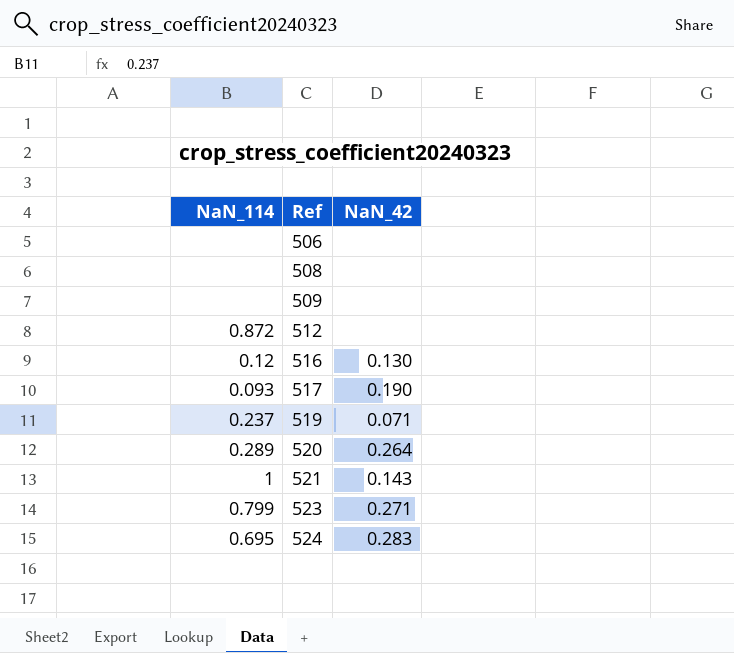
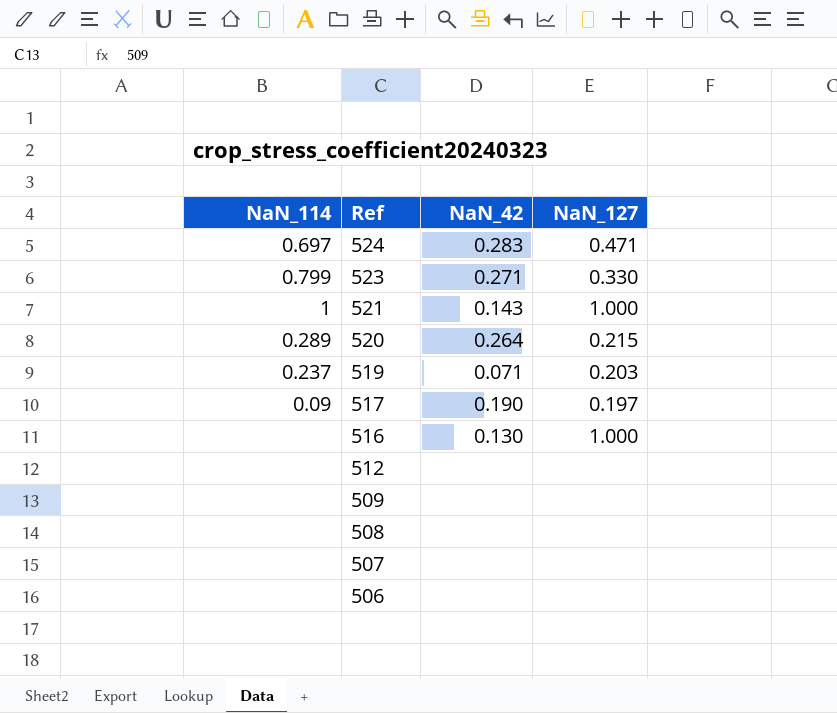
row order: Ref ascending -> Ref descending
column NaN_127 | position: none -> 4
524 | NaN_114: 0.695 -> 0.697
517 | NaN_114: 0.093 -> 0.09
516 | NaN_114: 0.12 -> none
512 | NaN_114: 0.872 -> none
row 507: none -> none | none | none

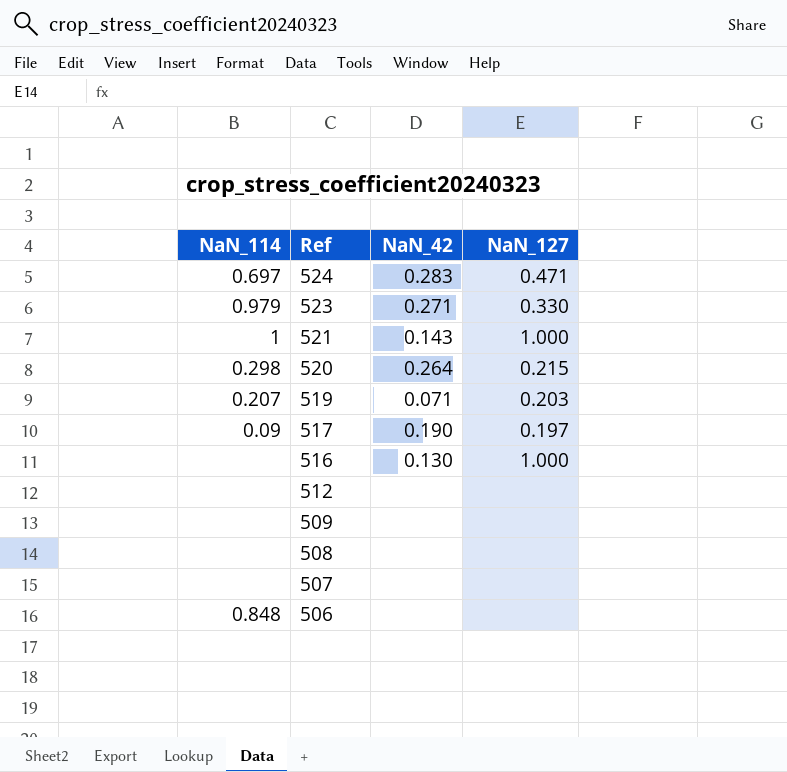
523 | NaN_114: 0.799 -> 0.979
520 | NaN_114: 0.289 -> 0.298
519 | NaN_114: 0.237 -> 0.207
506 | NaN_114: none -> 0.848

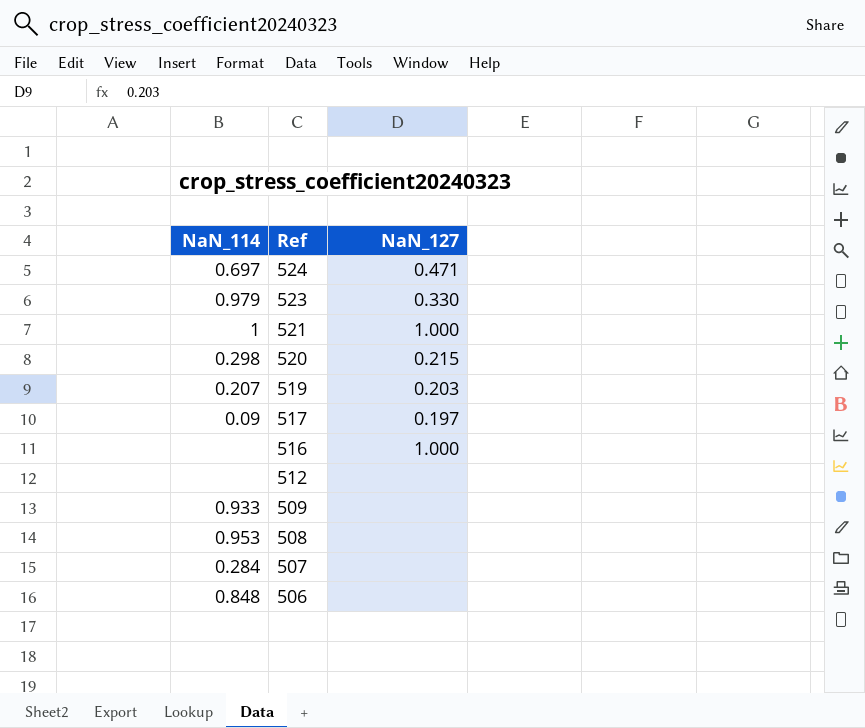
column NaN_42 | position: 3 -> none
509 | NaN_114: none -> 0.933
508 | NaN_114: none -> 0.953
507 | NaN_114: none -> 0.284

